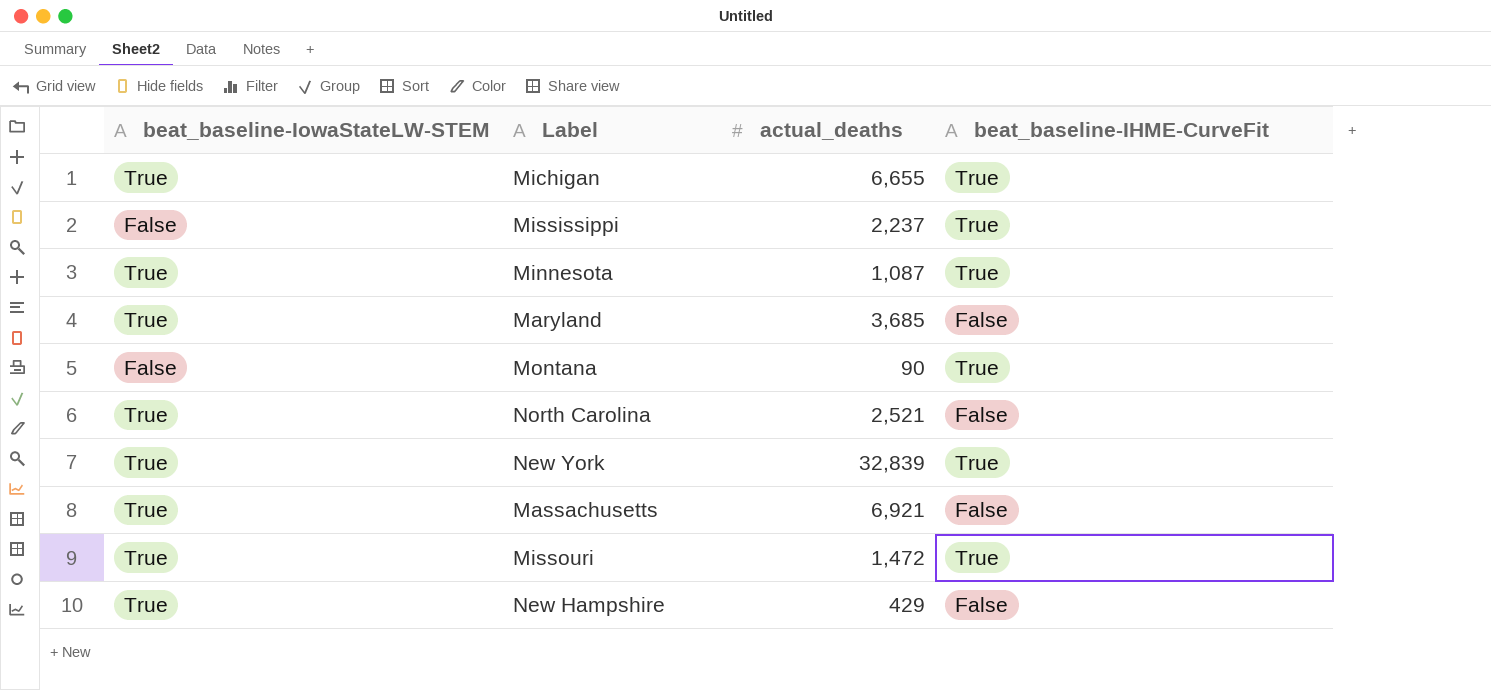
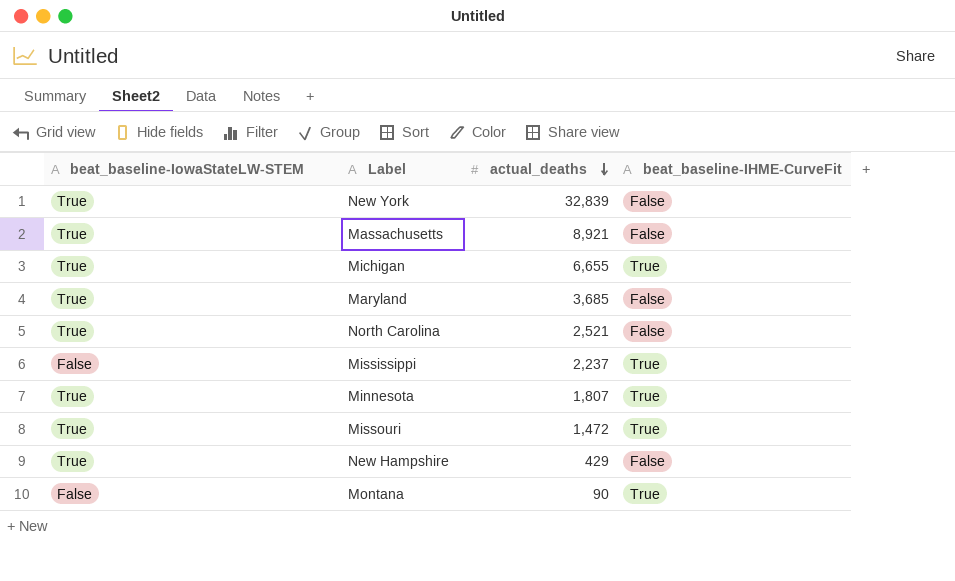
row order: none -> actual_deaths descending
New York | beat_baseline-IHME-CurveFit: True -> False
Massachusetts | actual_deaths: 6,921 -> 8,921
Minnesota | actual_deaths: 1,087 -> 1,807

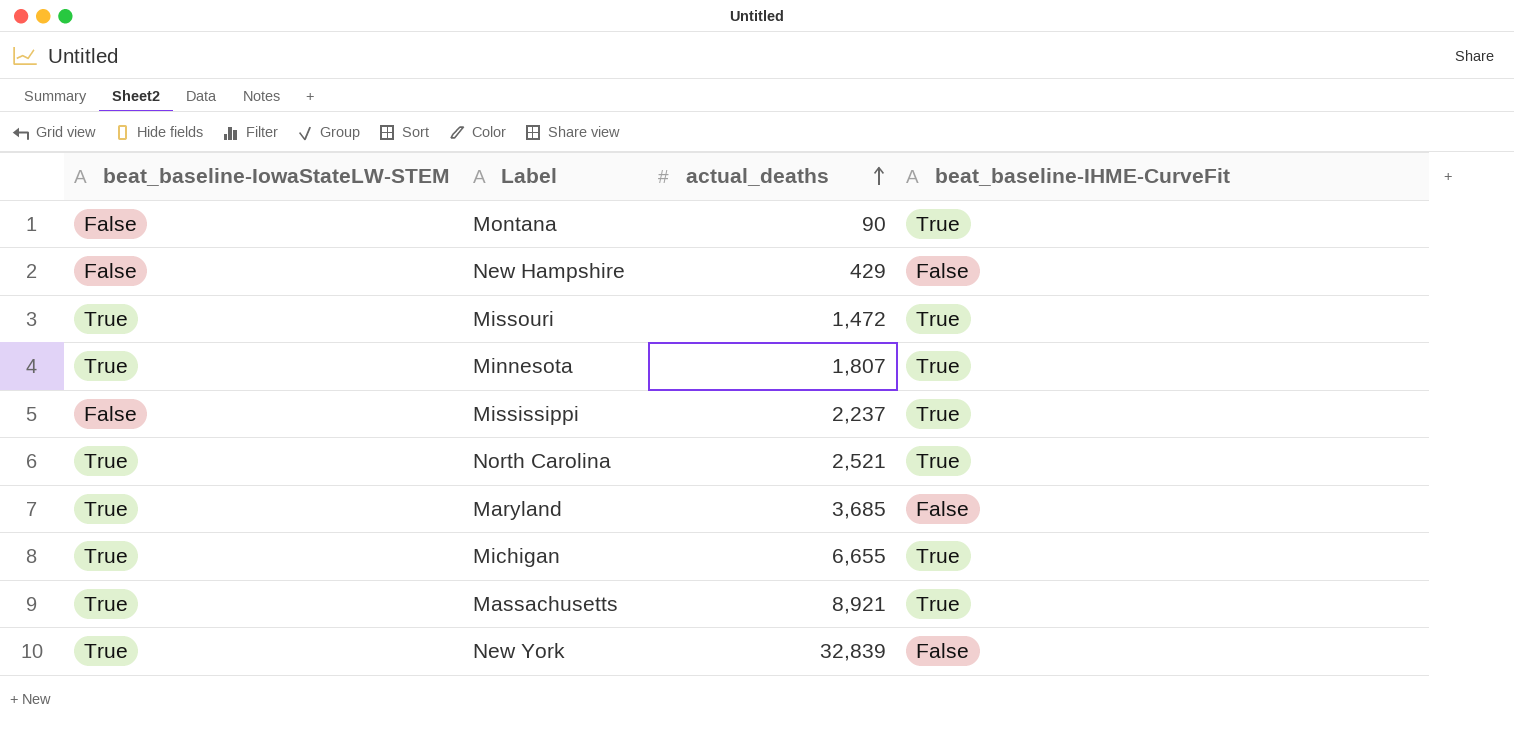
row order: actual_deaths descending -> actual_deaths ascending
New Hampshire | beat_baseline-IowaStateLW-STEM: True -> False
North Carolina | beat_baseline-IHME-CurveFit: False -> True
Massachusetts | beat_baseline-IHME-CurveFit: False -> True

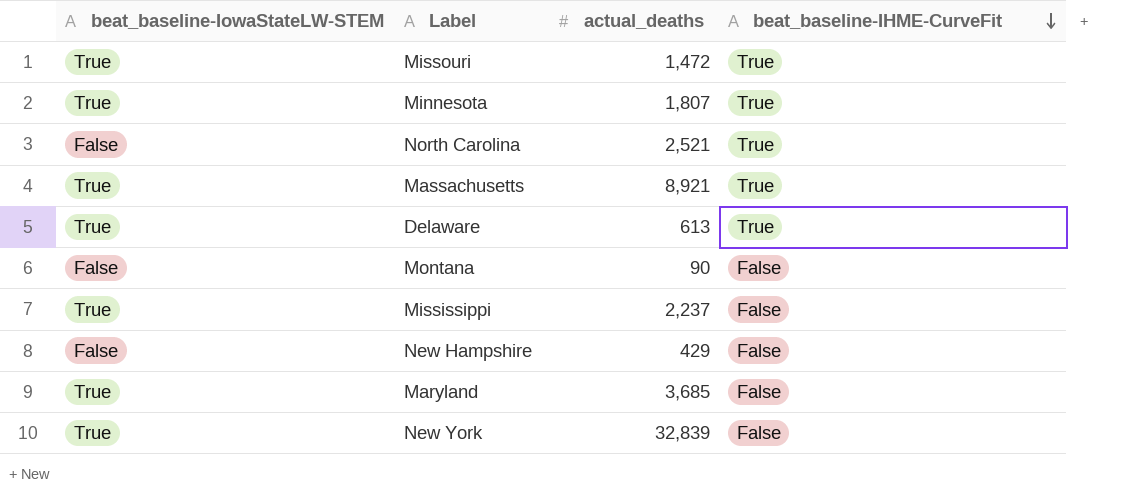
row order: actual_deaths ascending -> beat_baseline-IHME-CurveFit descending
row Michigan: True | 6,655 | True -> none
North Carolina | beat_baseline-IowaStateLW-STEM: True -> False
row Delaware: none -> True | 613 | True
Montana | beat_baseline-IHME-CurveFit: True -> False
Mississippi | beat_baseline-IowaStateLW-STEM: False -> True
Mississippi | beat_baseline-IHME-CurveFit: True -> False

